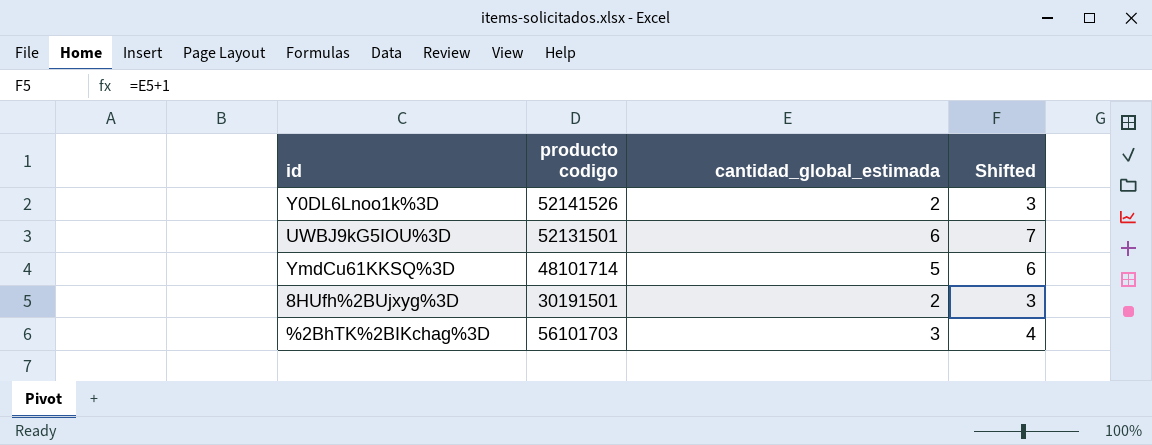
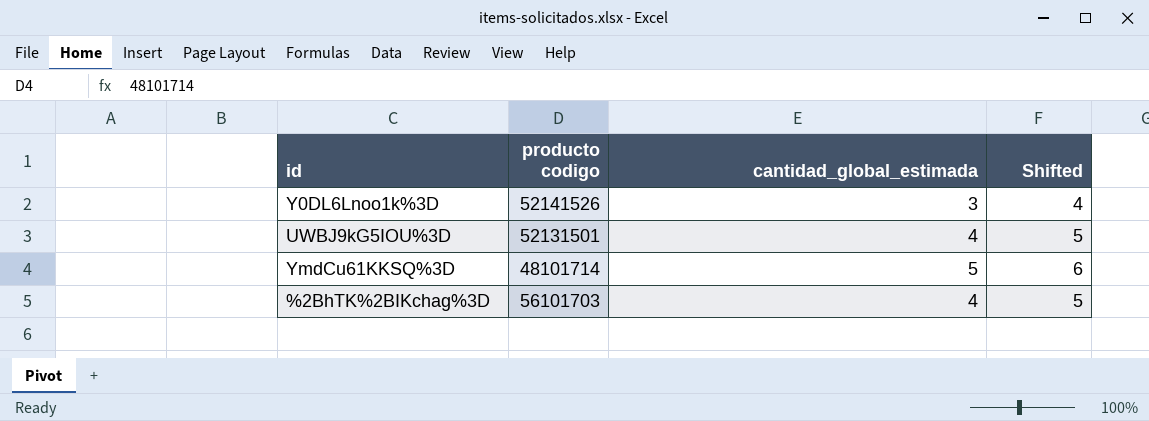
row 8HUfh%2BUjxyg%3D: 30191501 | 2 | 3 -> none
Y0DL6Lnoo1k%3D | cantidad_global_estimada: 2 -> 3
Y0DL6Lnoo1k%3D | Shifted: 3 -> 4
UWBJ9kG5IOU%3D | cantidad_global_estimada: 6 -> 4
UWBJ9kG5IOU%3D | Shifted: 7 -> 5
%2BhTK%2BIKchag%3D | cantidad_global_estimada: 3 -> 4
%2BhTK%2BIKchag%3D | Shifted: 4 -> 5

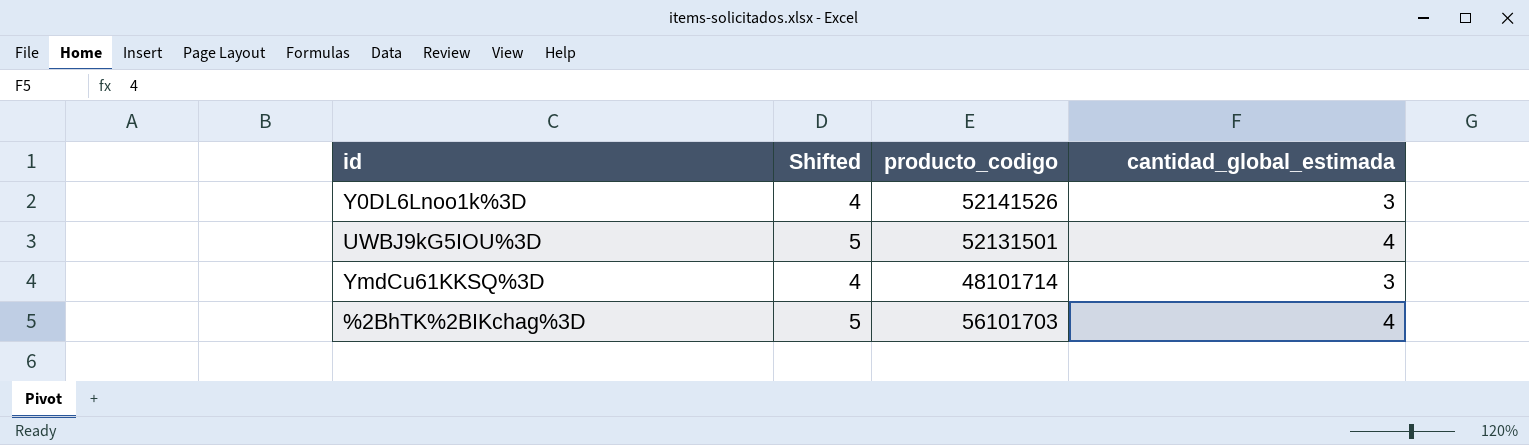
column Shifted | position: 4 -> 2
column name: producto codigo -> producto_codigo
YmdCu61KKSQ%3D | Shifted: 6 -> 4
YmdCu61KKSQ%3D | cantidad_global_estimada: 5 -> 3

